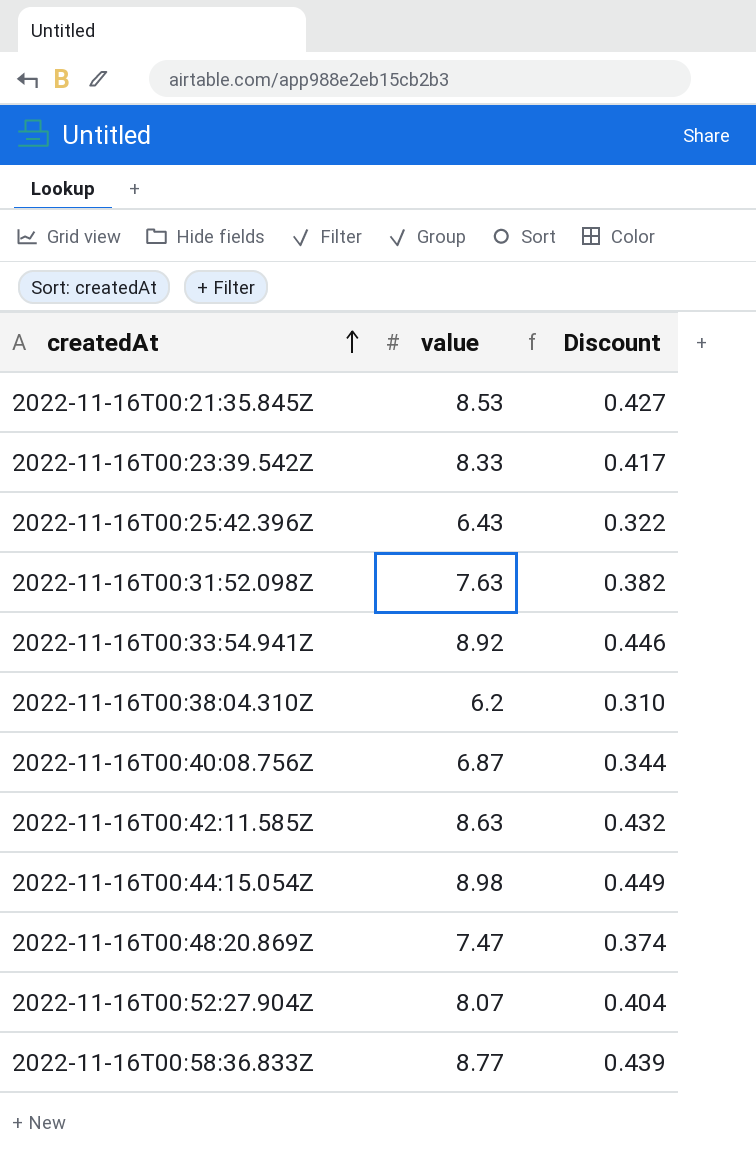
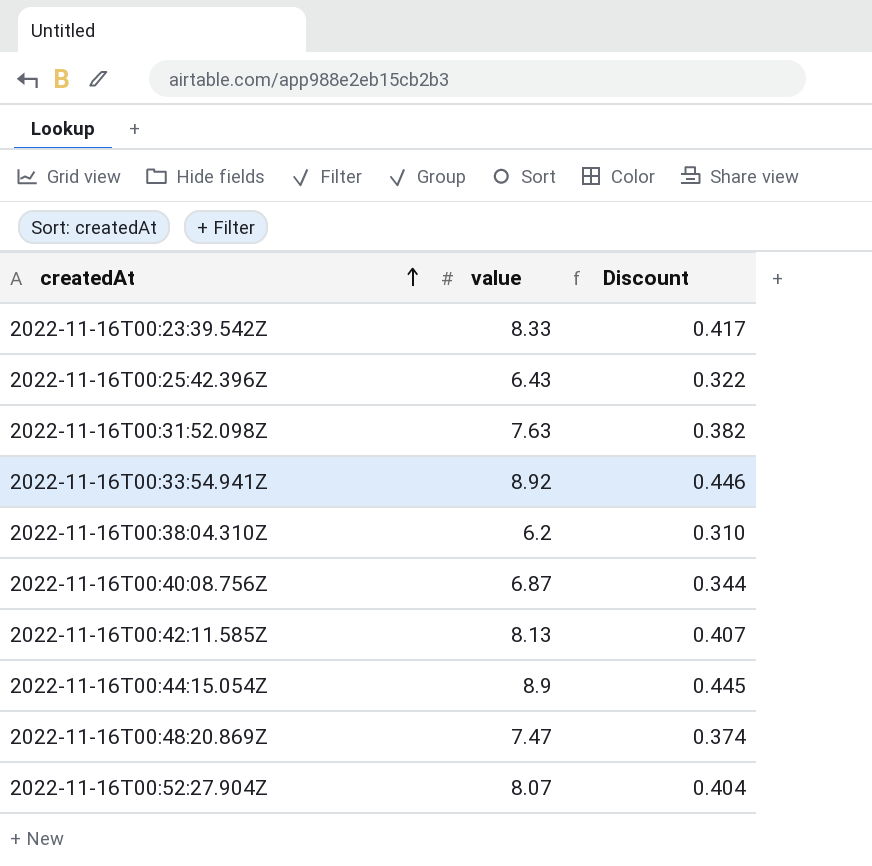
row 2022-11-16T00:21:35.845Z: 8.53 | 0.427 -> none
row 2022-11-16T00:58:36.833Z: 8.77 | 0.439 -> none
2022-11-16T00:42:11.585Z | value: 8.63 -> 8.13
2022-11-16T00:42:11.585Z | Discount: 0.432 -> 0.407
2022-11-16T00:44:15.054Z | value: 8.98 -> 8.9
2022-11-16T00:44:15.054Z | Discount: 0.449 -> 0.445

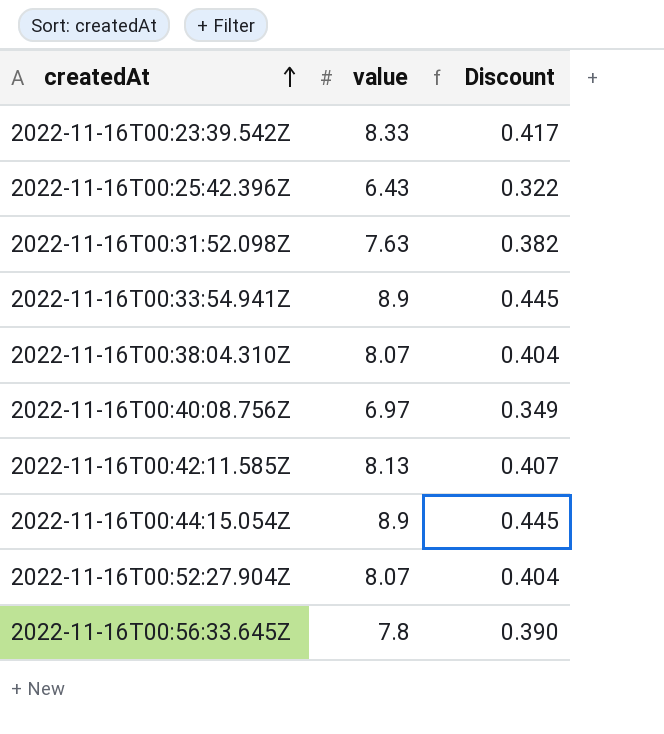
row 2022-11-16T00:48:20.869Z: 7.47 | 0.374 -> none
2022-11-16T00:33:54.941Z | value: 8.92 -> 8.9
2022-11-16T00:33:54.941Z | Discount: 0.446 -> 0.445
2022-11-16T00:38:04.310Z | value: 6.2 -> 8.07
2022-11-16T00:38:04.310Z | Discount: 0.310 -> 0.404
2022-11-16T00:40:08.756Z | value: 6.87 -> 6.97
2022-11-16T00:40:08.756Z | Discount: 0.344 -> 0.349
row 2022-11-16T00:56:33.645Z: none -> 7.8 | 0.390

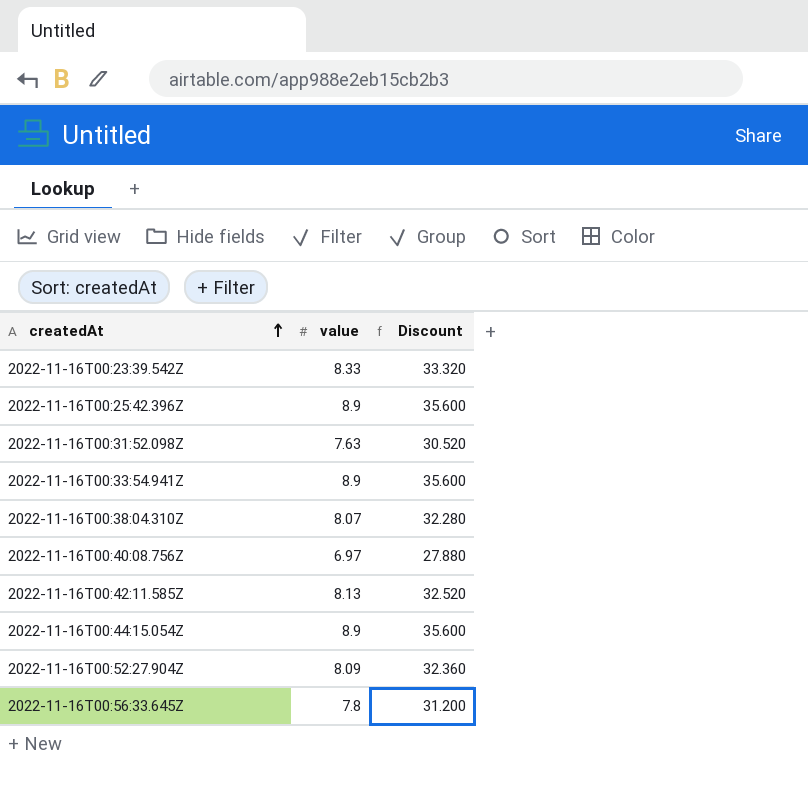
column Discount | formula: [value] * 0.05 -> [value] * 4
2022-11-16T00:25:42.396Z | value: 6.43 -> 8.9
2022-11-16T00:52:27.904Z | value: 8.07 -> 8.09

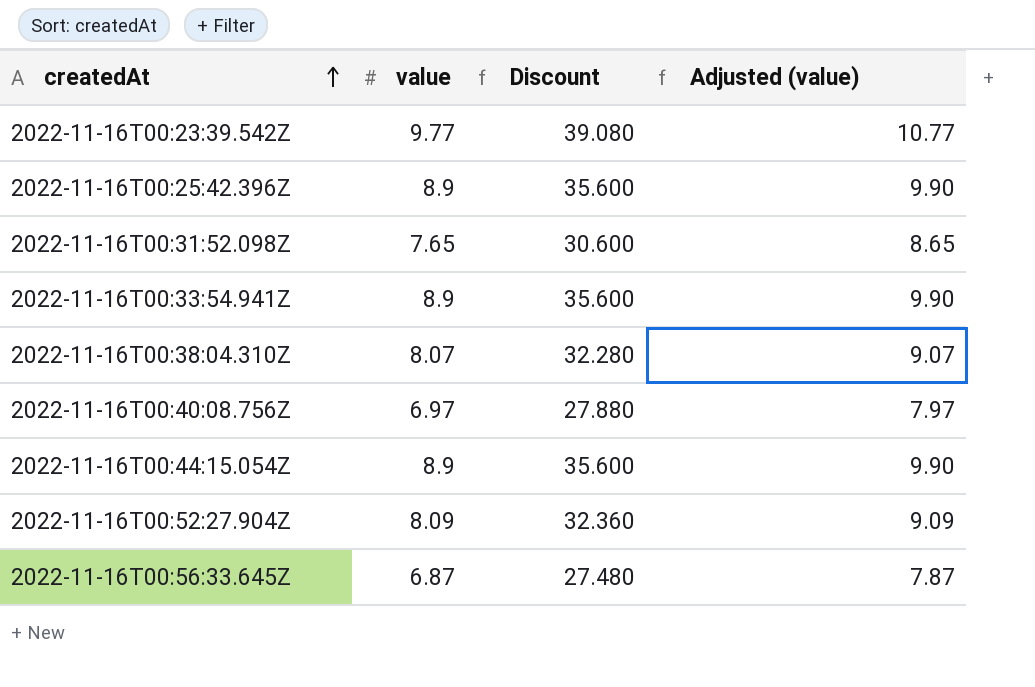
column Adjusted (value) | formula: none -> [value] + 1
row 2022-11-16T00:42:11.585Z: 8.13 | 32.520 -> none
2022-11-16T00:23:39.542Z | value: 8.33 -> 9.77
2022-11-16T00:23:39.542Z | Discount: 33.320 -> 39.080
2022-11-16T00:31:52.098Z | value: 7.63 -> 7.65
2022-11-16T00:31:52.098Z | Discount: 30.520 -> 30.600
2022-11-16T00:56:33.645Z | value: 7.8 -> 6.87
2022-11-16T00:56:33.645Z | Discount: 31.200 -> 27.480

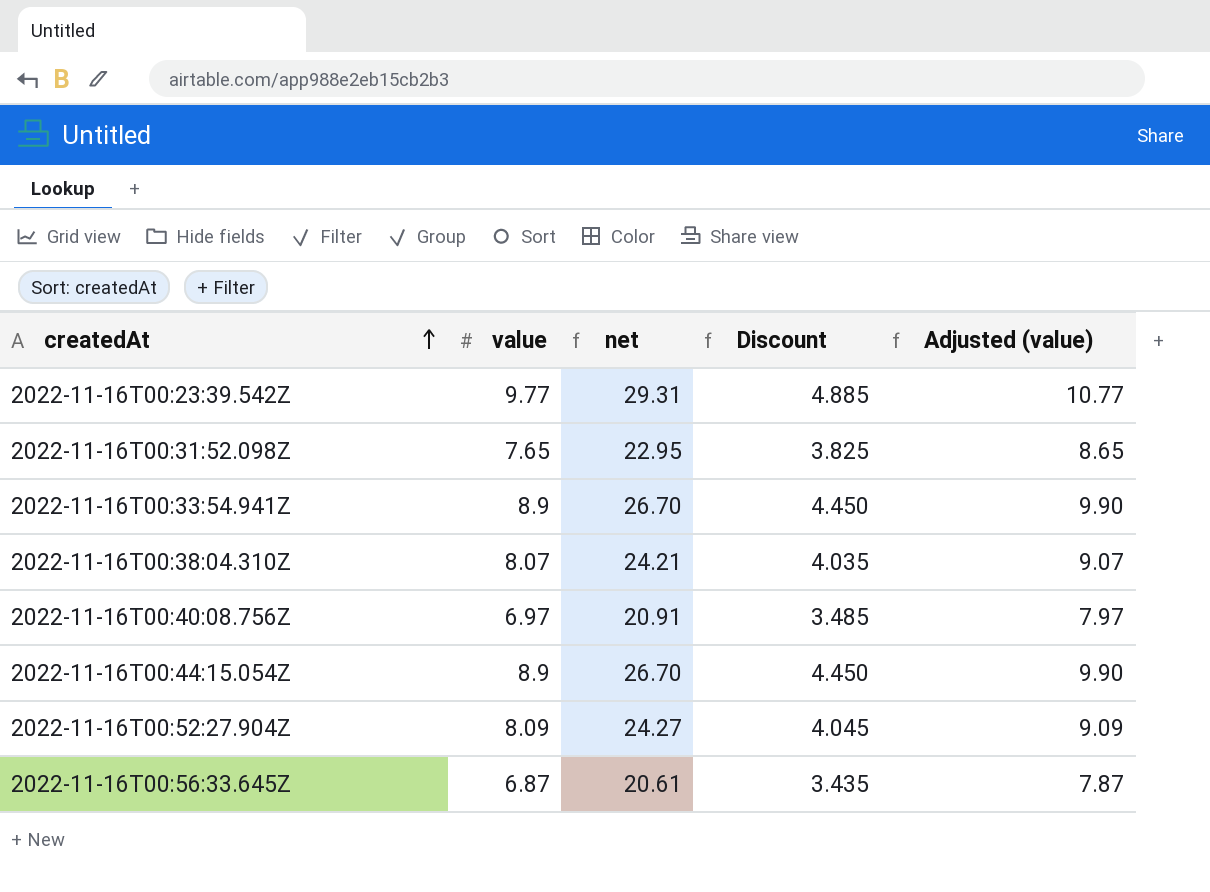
column net | formula: none -> [value] * 3
column Discount | formula: [value] * 4 -> [value] * 0.5
row 2022-11-16T00:25:42.396Z: 8.9 | 35.600 | 9.90 -> none

